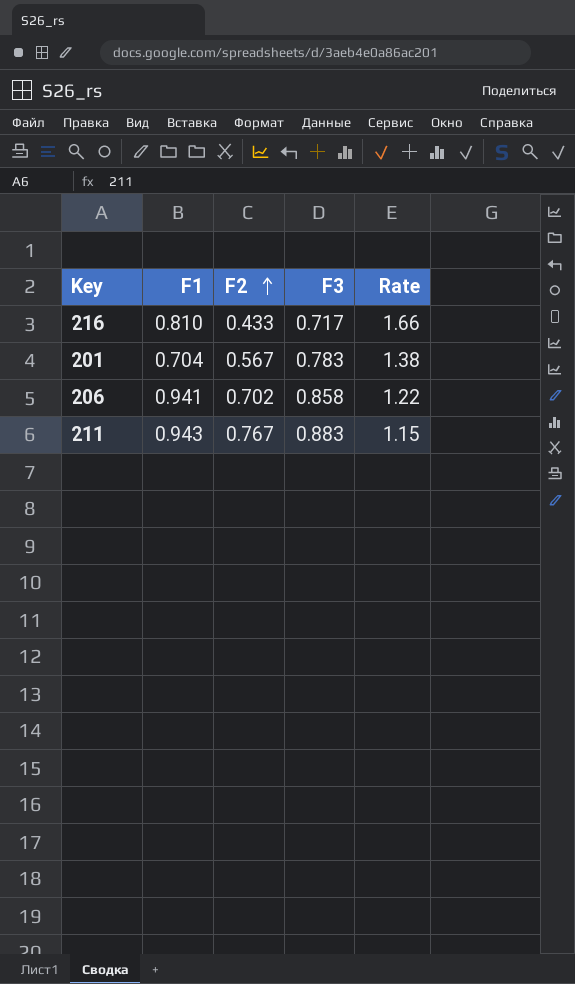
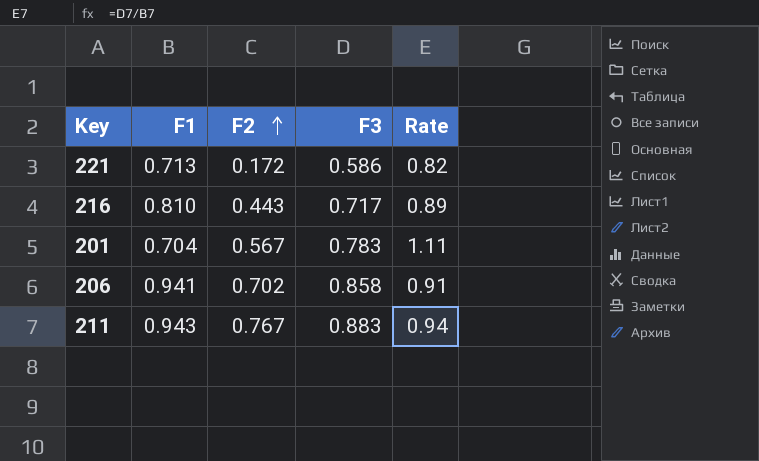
column Rate | formula: [F3] / [F2] -> [F3] / [F1]
row 221: none -> 0.713 | 0.172 | 0.586 | 0.82
216 | F2: 0.433 -> 0.443

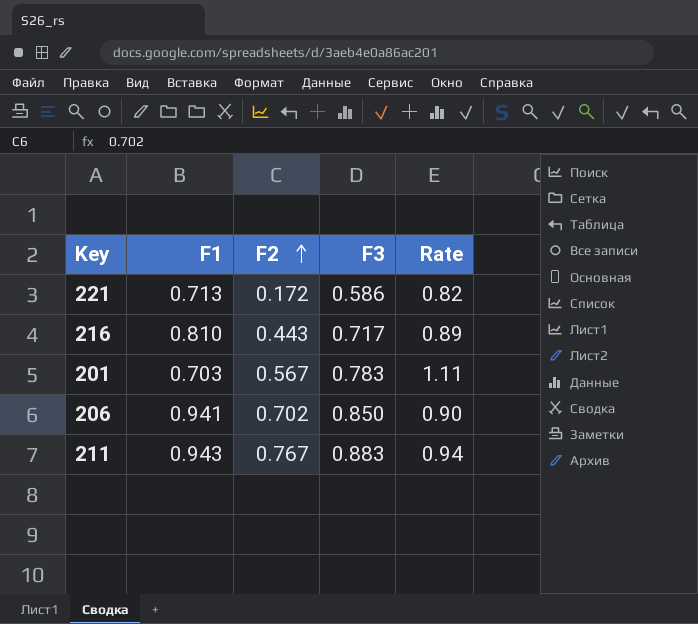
201 | F1: 0.704 -> 0.703
206 | F3: 0.858 -> 0.850
206 | Rate: 0.91 -> 0.90

